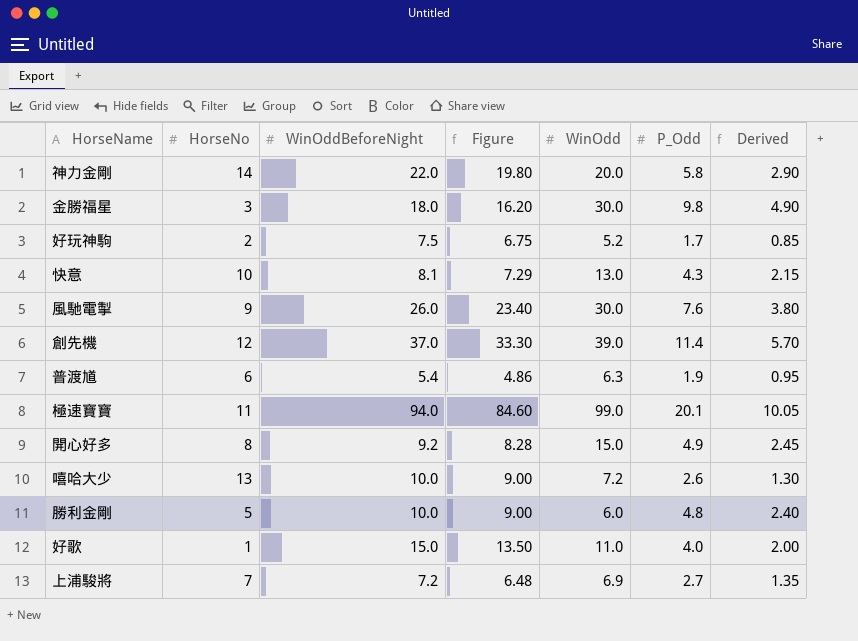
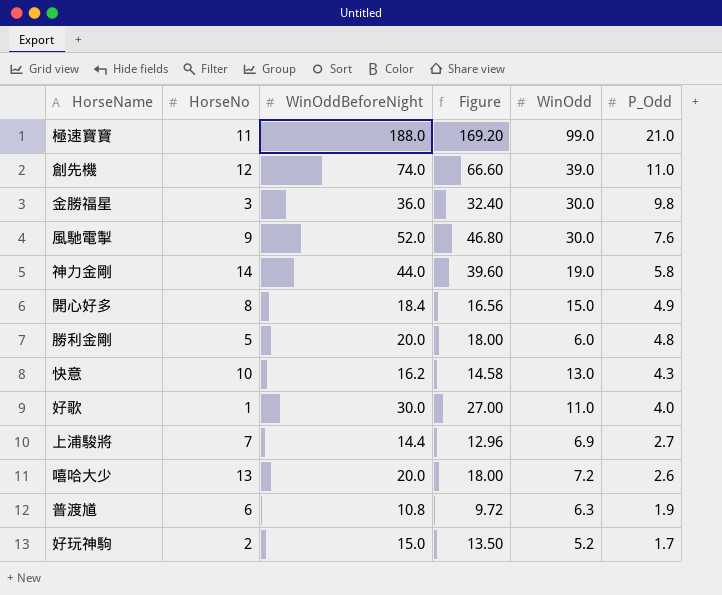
row order: none -> P_Odd descending
column Derived | formula: [P_Odd] * 0.5 -> none
極速寶寶 | WinOddBeforeNight: 94.0 -> 188.0
極速寶寶 | Figure: 84.60 -> 169.20
極速寶寶 | P_Odd: 20.1 -> 21.0
創先機 | WinOddBeforeNight: 37.0 -> 74.0
創先機 | Figure: 33.30 -> 66.60
創先機 | P_Odd: 11.4 -> 11.0
金勝福星 | WinOddBeforeNight: 18.0 -> 36.0
金勝福星 | Figure: 16.20 -> 32.40
風馳電掣 | WinOddBeforeNight: 26.0 -> 52.0
風馳電掣 | Figure: 23.40 -> 46.80
神力金剛 | WinOddBeforeNight: 22.0 -> 44.0
神力金剛 | Figure: 19.80 -> 39.60
神力金剛 | WinOdd: 20.0 -> 19.0
開心好多 | WinOddBeforeNight: 9.2 -> 18.4
開心好多 | Figure: 8.28 -> 16.56
勝利金剛 | WinOddBeforeNight: 10.0 -> 20.0
勝利金剛 | Figure: 9.00 -> 18.00
快意 | WinOddBeforeNight: 8.1 -> 16.2
快意 | Figure: 7.29 -> 14.58
好歌 | WinOddBeforeNight: 15.0 -> 30.0
好歌 | Figure: 13.50 -> 27.00
上浦駿將 | WinOddBeforeNight: 7.2 -> 14.4
上浦駿將 | Figure: 6.48 -> 12.96
嘻哈大少 | WinOddBeforeNight: 10.0 -> 20.0
嘻哈大少 | Figure: 9.00 -> 18.00
普渡馗 | WinOddBeforeNight: 5.4 -> 10.8
普渡馗 | Figure: 4.86 -> 9.72
好玩神駒 | WinOddBeforeNight: 7.5 -> 15.0
好玩神駒 | Figure: 6.75 -> 13.50

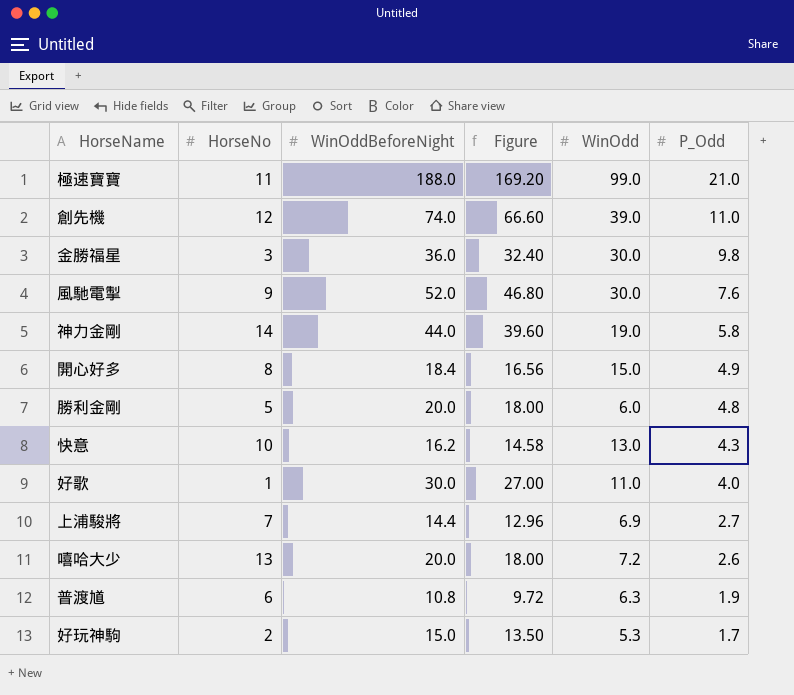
好玩神駒 | WinOdd: 5.2 -> 5.3

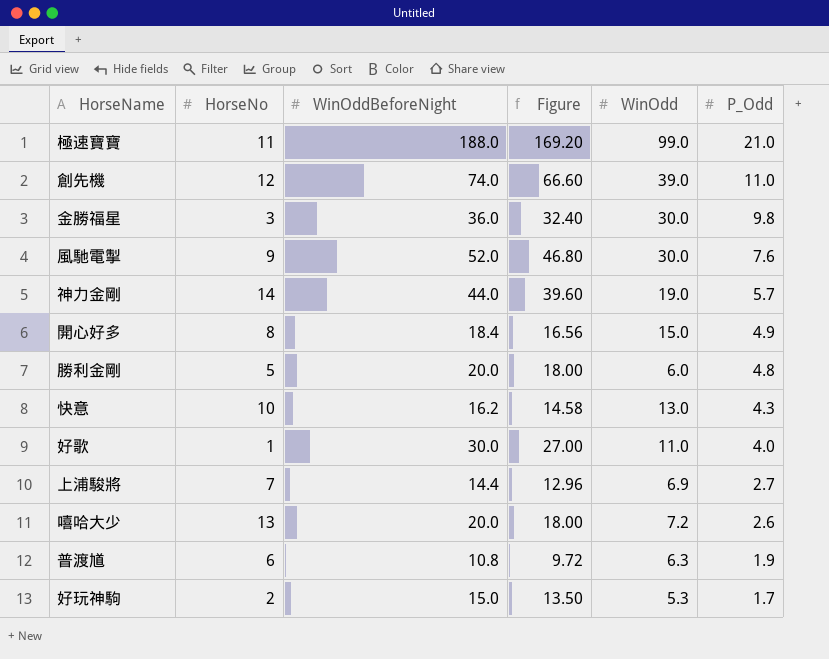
神力金剛 | P_Odd: 5.8 -> 5.7

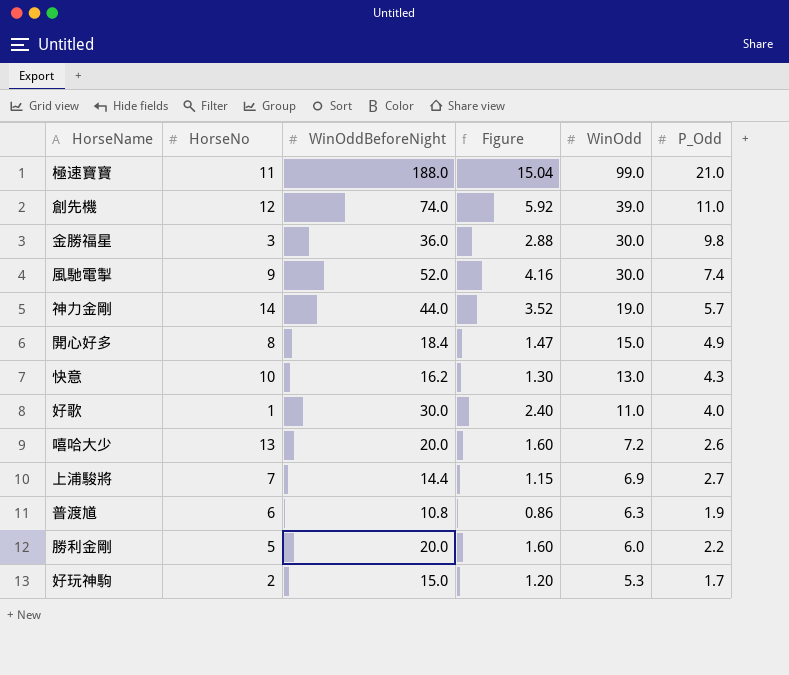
row order: P_Odd descending -> WinOdd descending
column Figure | formula: [WinOddBeforeNight] * 0.9 -> [WinOddBeforeNight] * 0.08
風馳電掣 | P_Odd: 7.6 -> 7.4
勝利金剛 | P_Odd: 4.8 -> 2.2

